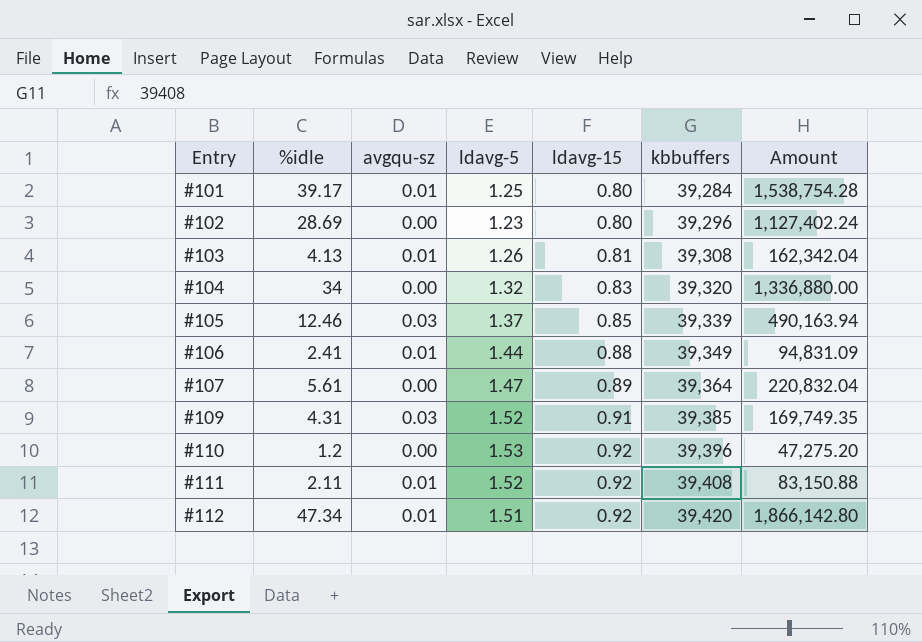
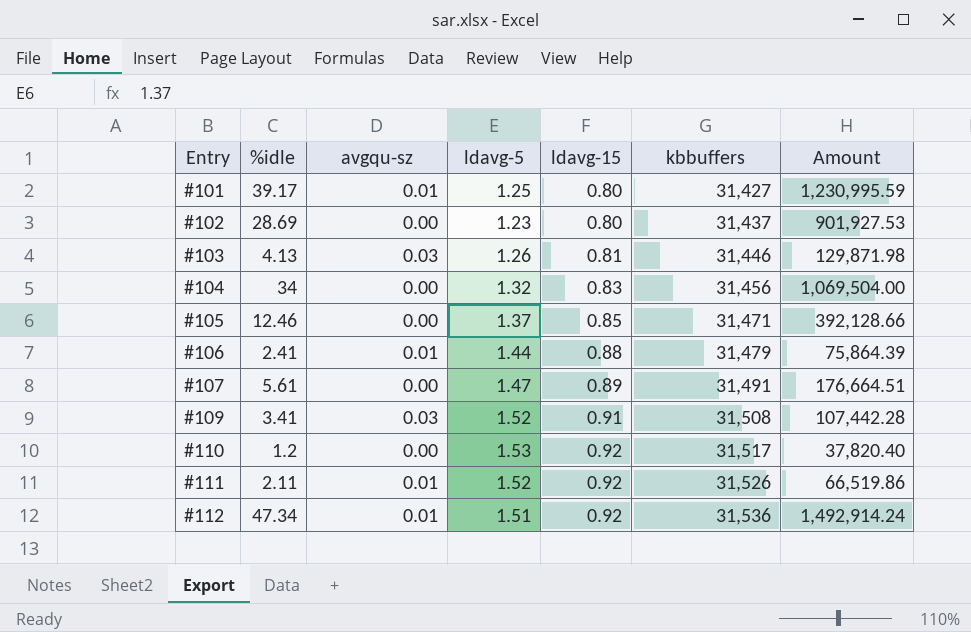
#101 | kbbuffers: 39,284 -> 31,427
#101 | Amount: 1,538,754.28 -> 1,230,995.59
#102 | kbbuffers: 39,296 -> 31,437
#102 | Amount: 1,127,402.24 -> 901,927.53
#103 | avgqu-sz: 0.01 -> 0.03
#103 | kbbuffers: 39,308 -> 31,446
#103 | Amount: 162,342.04 -> 129,871.98
#104 | kbbuffers: 39,320 -> 31,456
#104 | Amount: 1,336,880.00 -> 1,069,504.00
#105 | avgqu-sz: 0.03 -> 0.00
#105 | kbbuffers: 39,339 -> 31,471
#105 | Amount: 490,163.94 -> 392,128.66
#106 | kbbuffers: 39,349 -> 31,479
#106 | Amount: 94,831.09 -> 75,864.39
#107 | kbbuffers: 39,364 -> 31,491
#107 | Amount: 220,832.04 -> 176,664.51
#109 | %idle: 4.31 -> 3.41
#109 | kbbuffers: 39,385 -> 31,508
#109 | Amount: 169,749.35 -> 107,442.28
#110 | kbbuffers: 39,396 -> 31,517
#110 | Amount: 47,275.20 -> 37,820.40
#111 | kbbuffers: 39,408 -> 31,526
#111 | Amount: 83,150.88 -> 66,519.86
#112 | kbbuffers: 39,420 -> 31,536
#112 | Amount: 1,866,142.80 -> 1,492,914.24

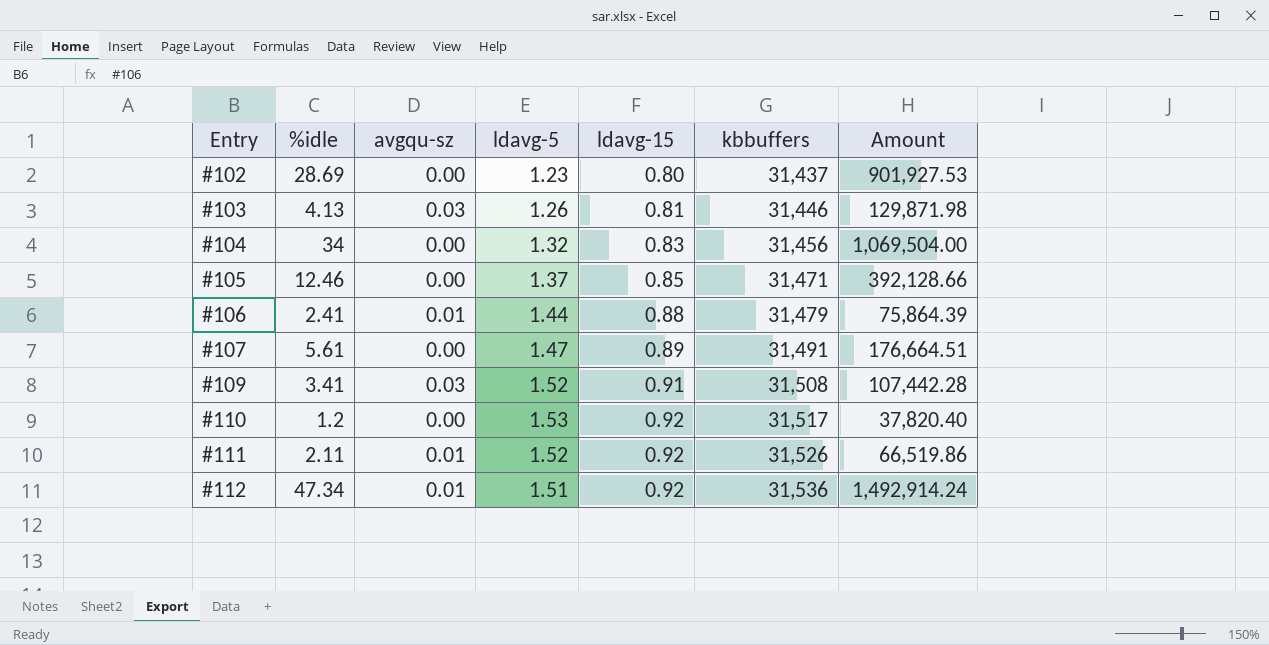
row #101: 39.17 | 0.01 | 1.25 | 0.80 | 31,427 | 1,230,995.59 -> none

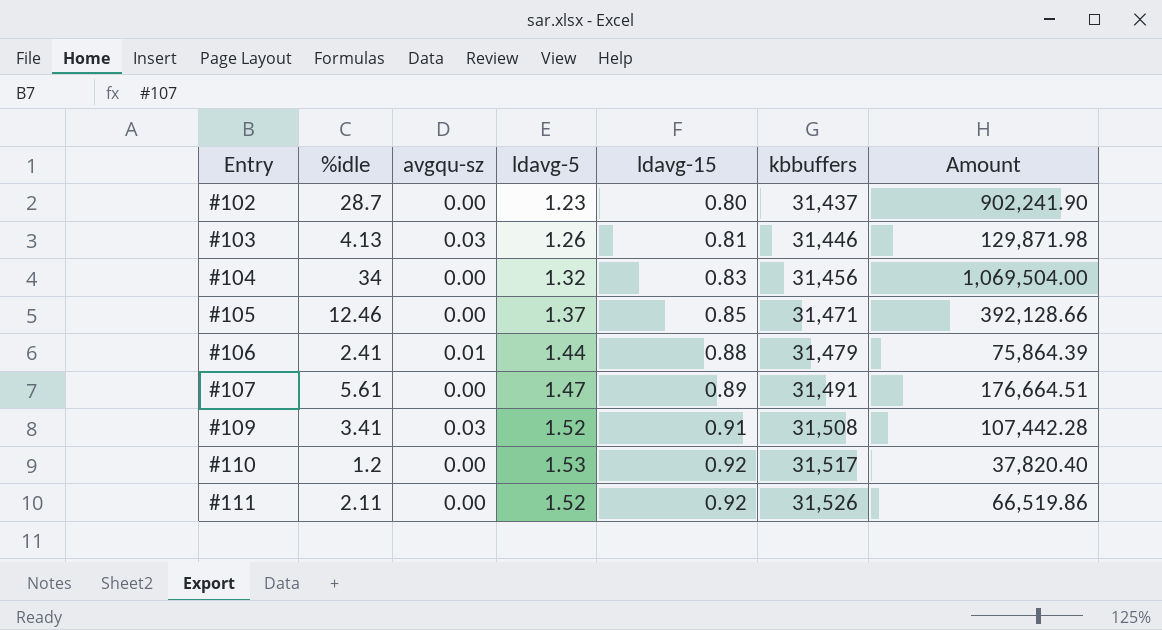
row #112: 47.34 | 0.01 | 1.51 | 0.92 | 31,536 | 1,492,914.24 -> none
#102 | %idle: 28.69 -> 28.7
#102 | Amount: 901,927.53 -> 902,241.90
#111 | avgqu-sz: 0.01 -> 0.00

